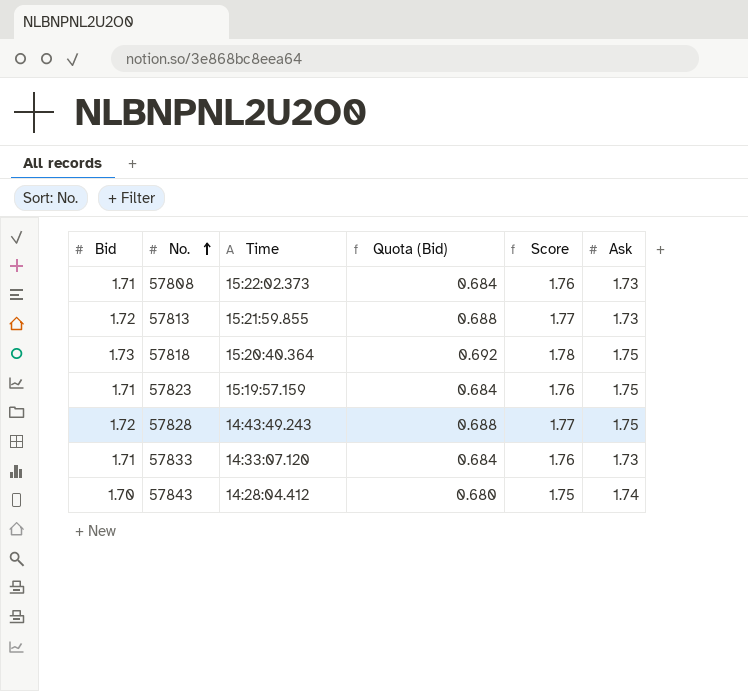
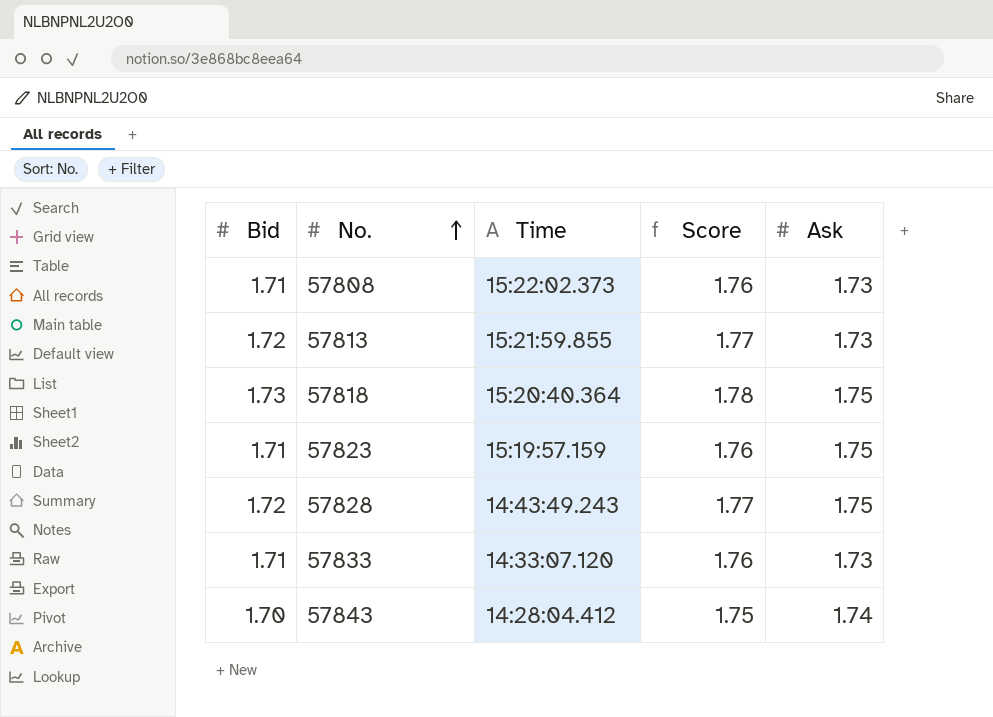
column Quota (Bid) | formula: [Bid] * 0.4 -> none

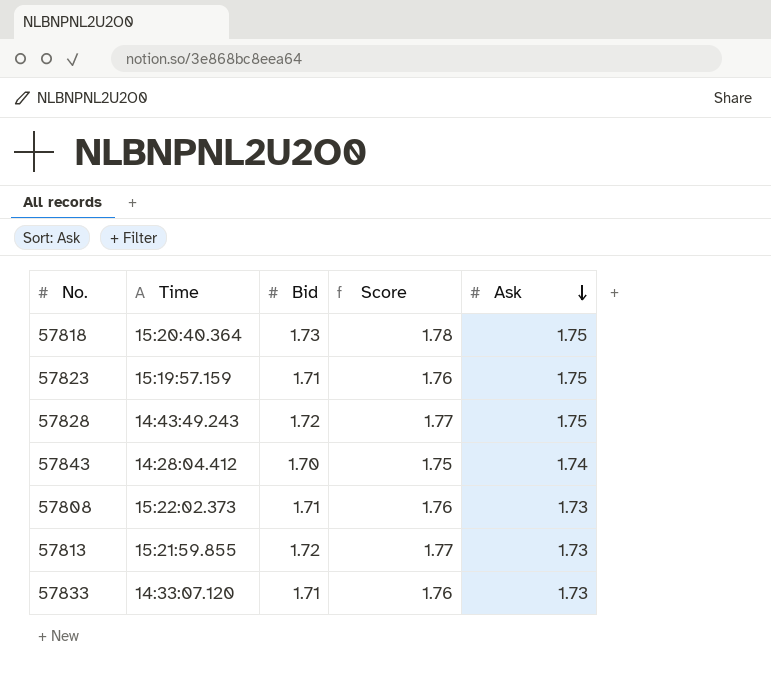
row order: No. ascending -> Ask descending
column Bid | position: 1 -> 3

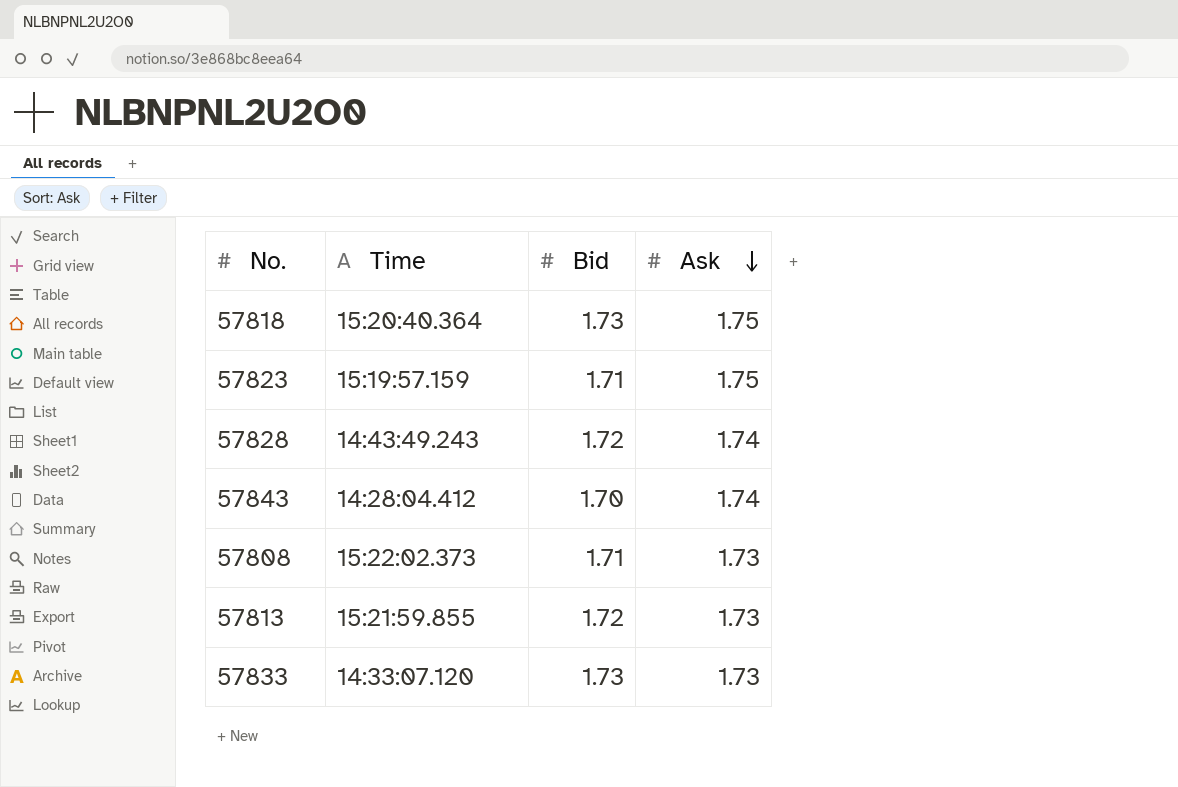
column Score | formula: [Bid] * 1.03 -> none
57828 | Ask: 1.75 -> 1.74
57833 | Bid: 1.71 -> 1.73

